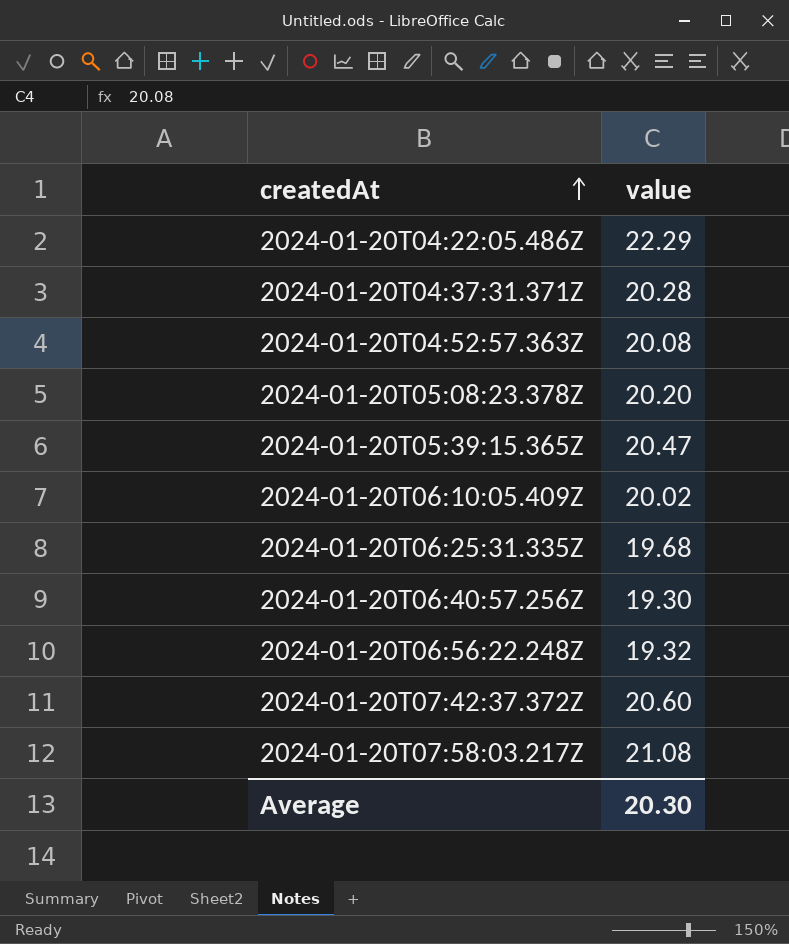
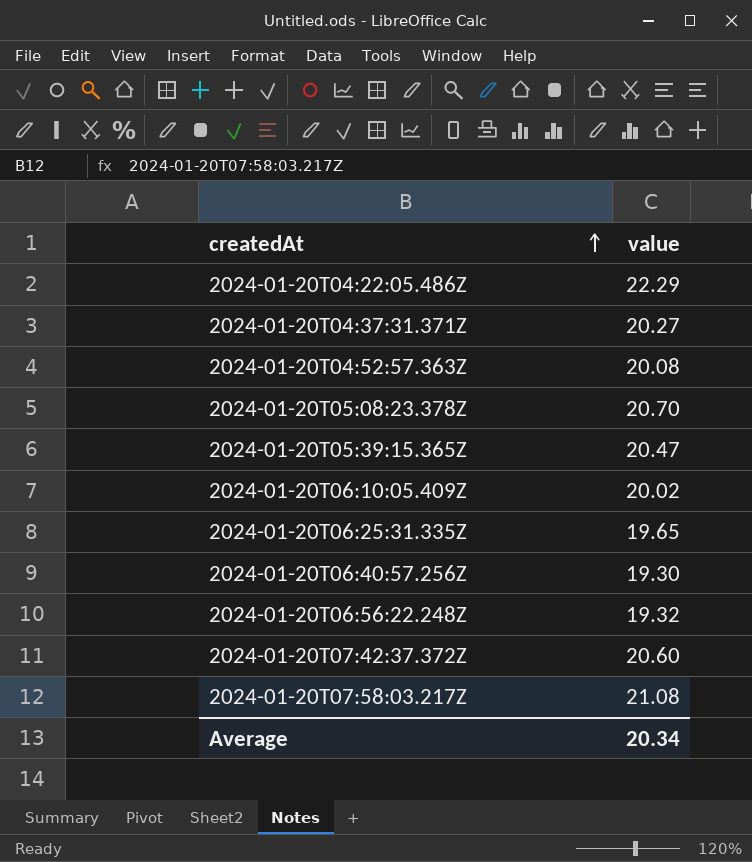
2024-01-20T04:37:31.371Z | value: 20.28 -> 20.27
2024-01-20T05:08:23.378Z | value: 20.20 -> 20.70
2024-01-20T06:25:31.335Z | value: 19.68 -> 19.65
Average | value: 20.30 -> 20.34

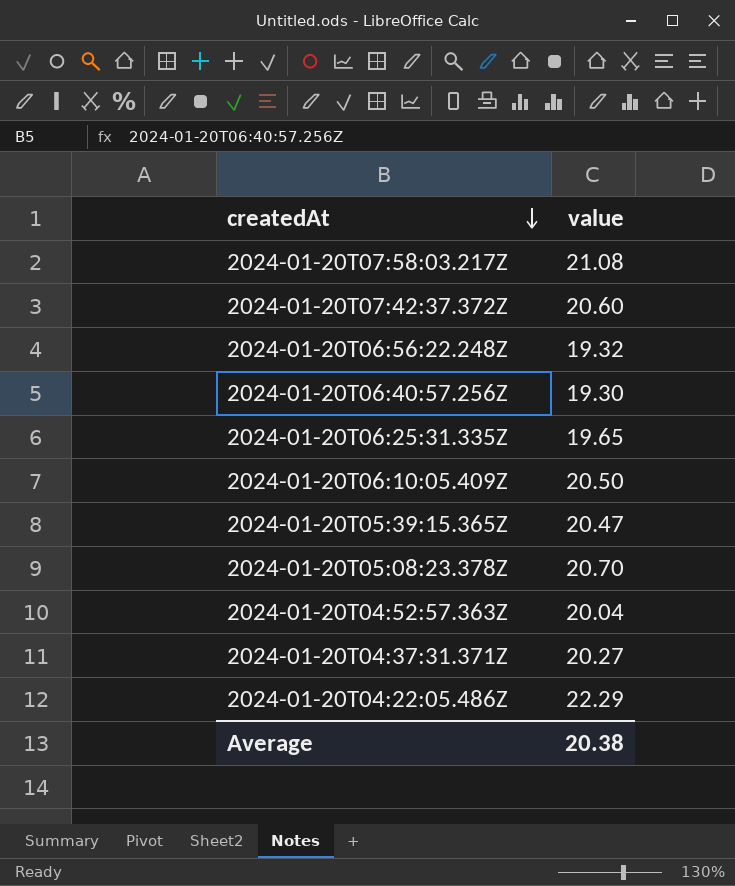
row order: createdAt ascending -> createdAt descending
2024-01-20T06:10:05.409Z | value: 20.02 -> 20.50
2024-01-20T04:52:57.363Z | value: 20.08 -> 20.04
Average | value: 20.34 -> 20.38

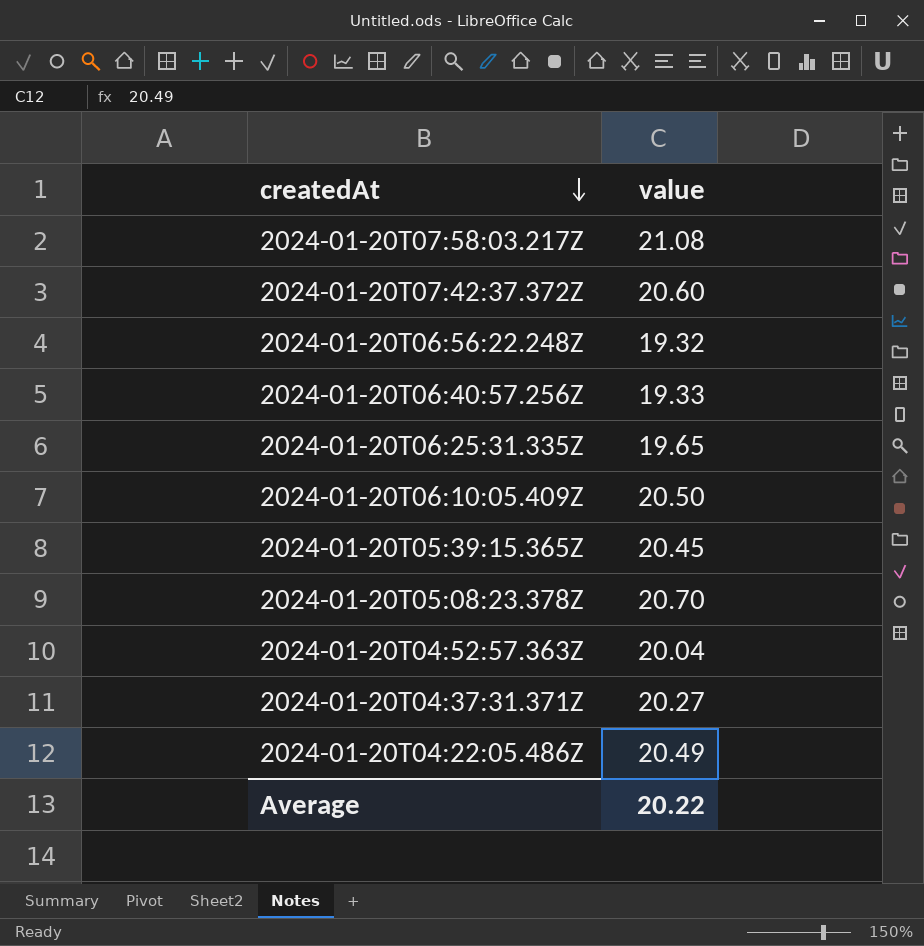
2024-01-20T06:40:57.256Z | value: 19.30 -> 19.33
2024-01-20T05:39:15.365Z | value: 20.47 -> 20.45
2024-01-20T04:22:05.486Z | value: 22.29 -> 20.49
Average | value: 20.38 -> 20.22

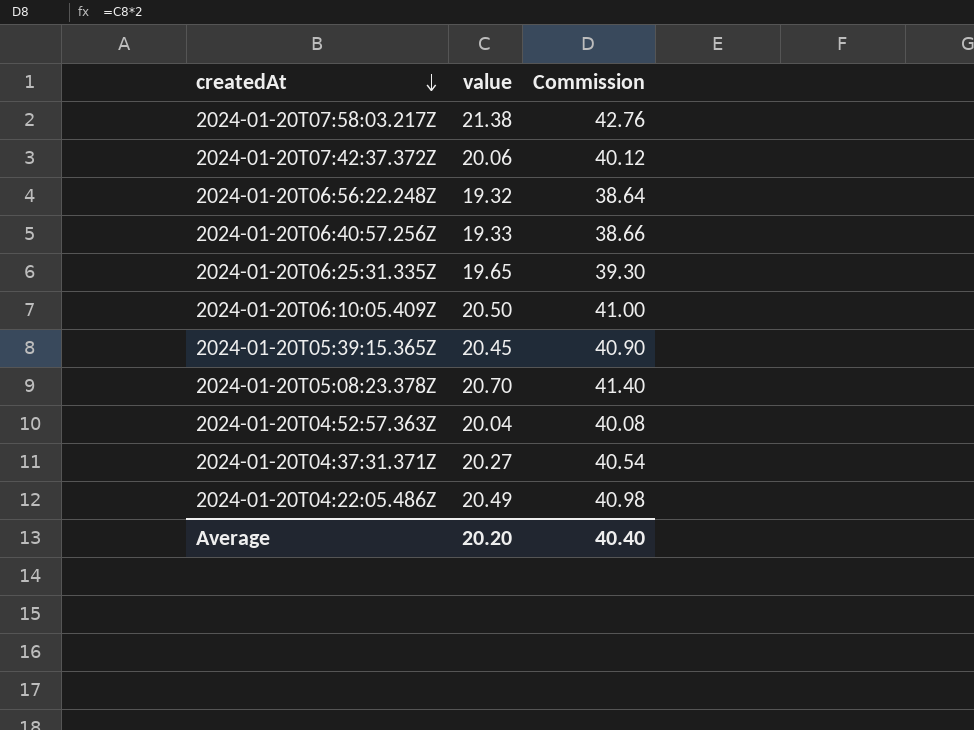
column Commission | formula: none -> [value] * 2
2024-01-20T07:58:03.217Z | value: 21.08 -> 21.38
2024-01-20T07:42:37.372Z | value: 20.60 -> 20.06
Average | value: 20.22 -> 20.20

